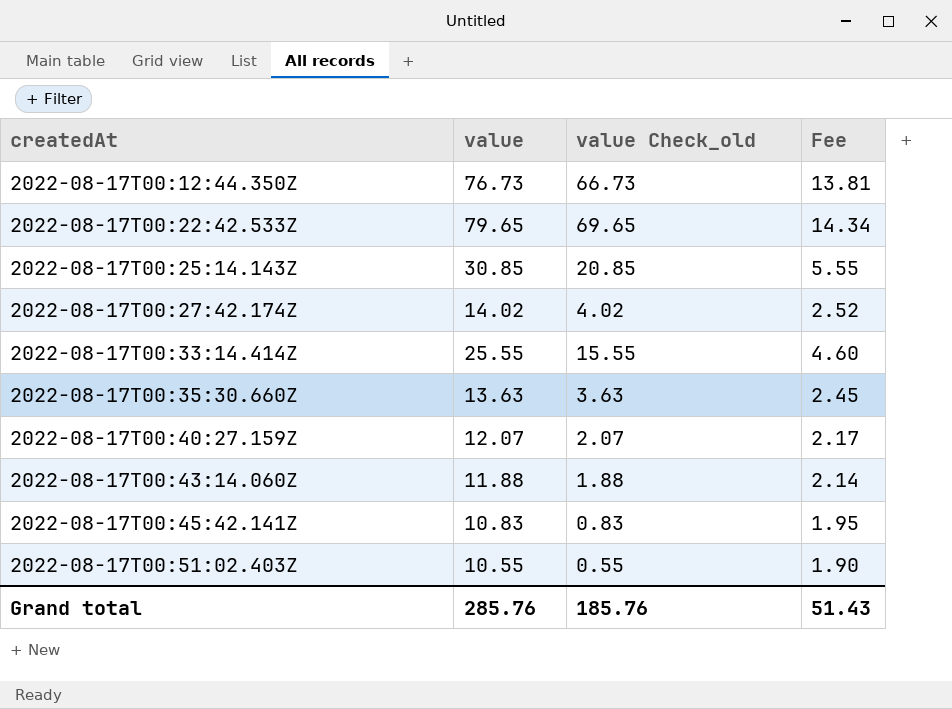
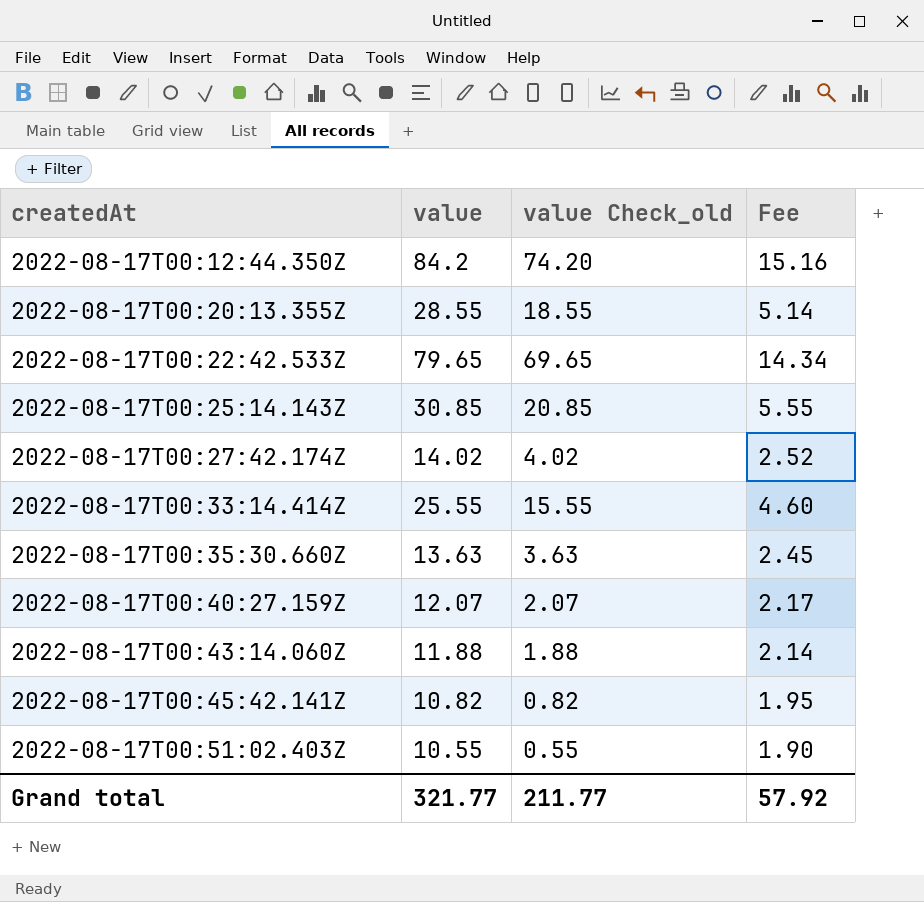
2022-08-17T00:12:44.350Z | value: 76.73 -> 84.2
2022-08-17T00:12:44.350Z | value Check_old: 66.73 -> 74.20
2022-08-17T00:12:44.350Z | Fee: 13.81 -> 15.16
row 2022-08-17T00:20:13.355Z: none -> 28.55 | 18.55 | 5.14
2022-08-17T00:45:42.141Z | value: 10.83 -> 10.82
2022-08-17T00:45:42.141Z | value Check_old: 0.83 -> 0.82
Grand total | value: 285.76 -> 321.77
Grand total | value Check_old: 185.76 -> 211.77
Grand total | Fee: 51.43 -> 57.92

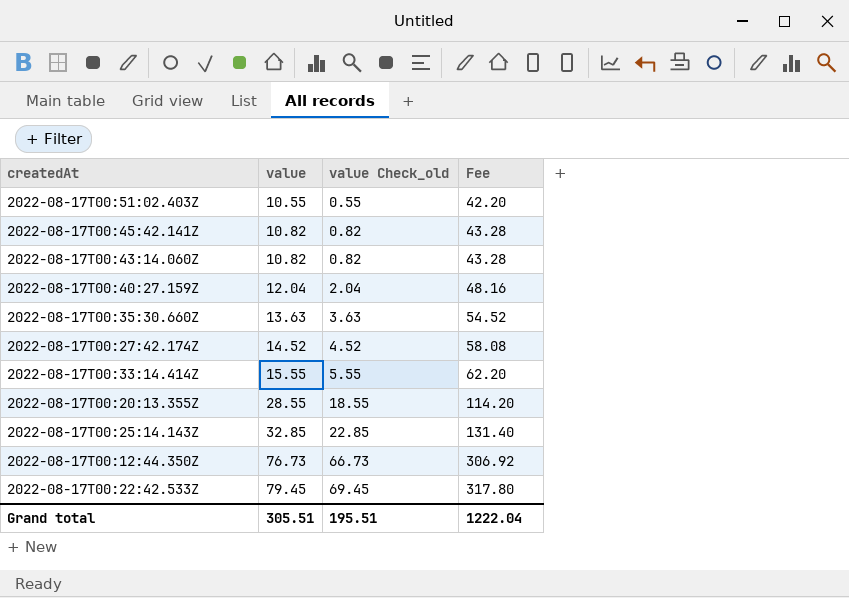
row order: createdAt ascending -> value ascending
column Fee | formula: [value] * 0.18 -> [value] * 4
2022-08-17T00:43:14.060Z | value: 11.88 -> 10.82
2022-08-17T00:43:14.060Z | value Check_old: 1.88 -> 0.82
2022-08-17T00:40:27.159Z | value: 12.07 -> 12.04
2022-08-17T00:40:27.159Z | value Check_old: 2.07 -> 2.04
2022-08-17T00:27:42.174Z | value: 14.02 -> 14.52
2022-08-17T00:27:42.174Z | value Check_old: 4.02 -> 4.52
2022-08-17T00:33:14.414Z | value: 25.55 -> 15.55
2022-08-17T00:33:14.414Z | value Check_old: 15.55 -> 5.55
2022-08-17T00:25:14.143Z | value: 30.85 -> 32.85
2022-08-17T00:25:14.143Z | value Check_old: 20.85 -> 22.85
2022-08-17T00:12:44.350Z | value: 84.2 -> 76.73
2022-08-17T00:12:44.350Z | value Check_old: 74.20 -> 66.73
2022-08-17T00:22:42.533Z | value: 79.65 -> 79.45
2022-08-17T00:22:42.533Z | value Check_old: 69.65 -> 69.45
Grand total | value: 321.77 -> 305.51
Grand total | value Check_old: 211.77 -> 195.51
Grand total | Fee: 57.92 -> 1222.04

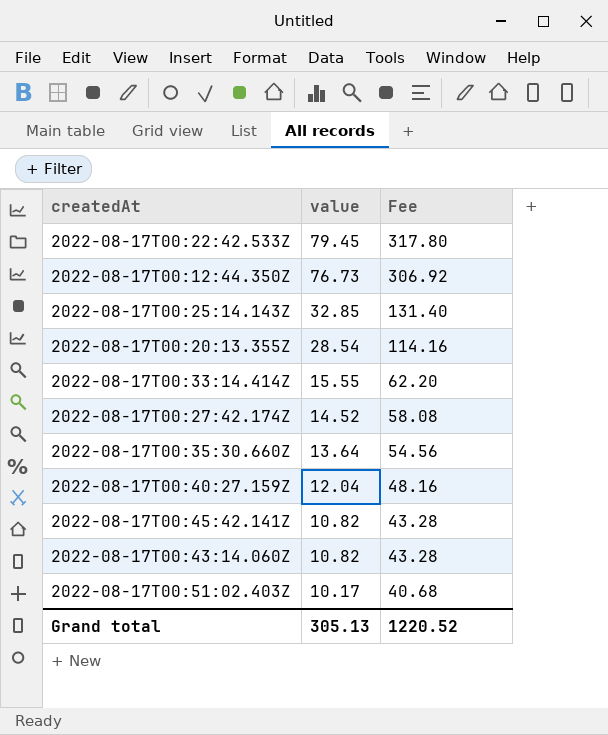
row order: value ascending -> value descending
column value Check_old | formula: [value] - 10 -> none
2022-08-17T00:20:13.355Z | value: 28.55 -> 28.54
2022-08-17T00:20:13.355Z | Fee: 114.20 -> 114.16
2022-08-17T00:35:30.660Z | value: 13.63 -> 13.64
2022-08-17T00:35:30.660Z | Fee: 54.52 -> 54.56
2022-08-17T00:51:02.403Z | value: 10.55 -> 10.17
2022-08-17T00:51:02.403Z | Fee: 42.20 -> 40.68
Grand total | value: 305.51 -> 305.13
Grand total | Fee: 1222.04 -> 1220.52

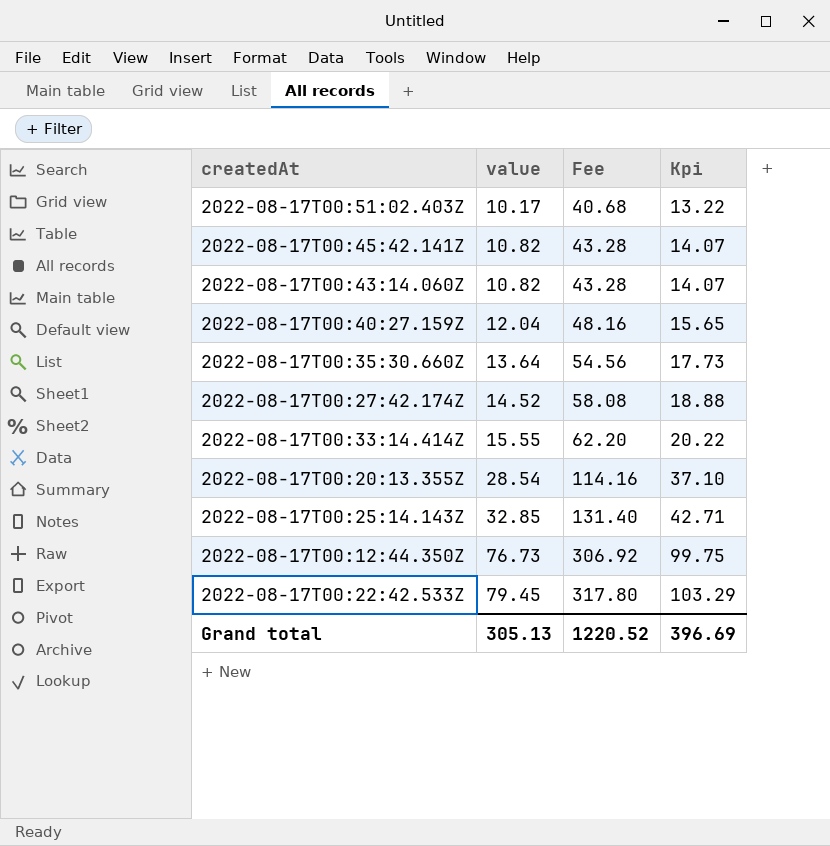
row order: value descending -> value ascending
column Kpi | formula: none -> [value] * 1.3

